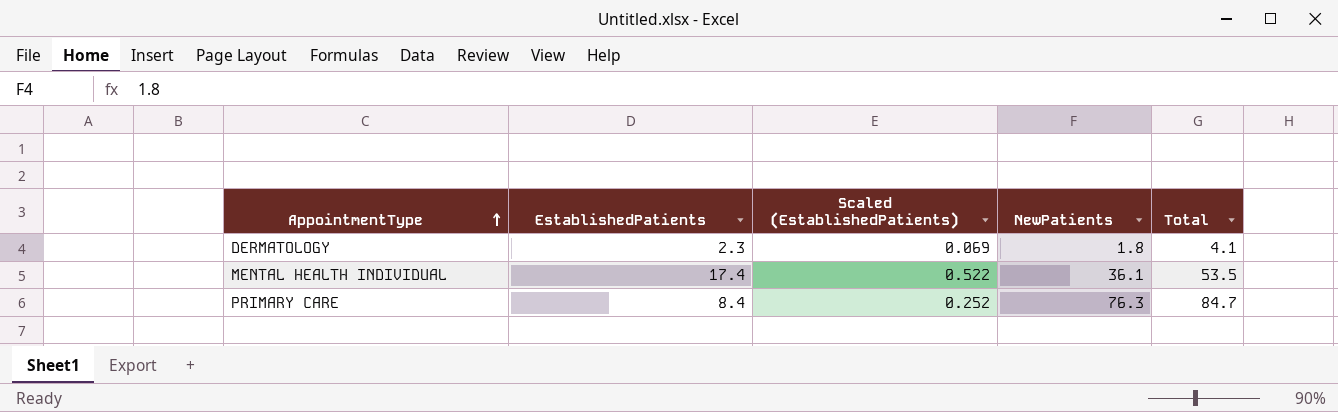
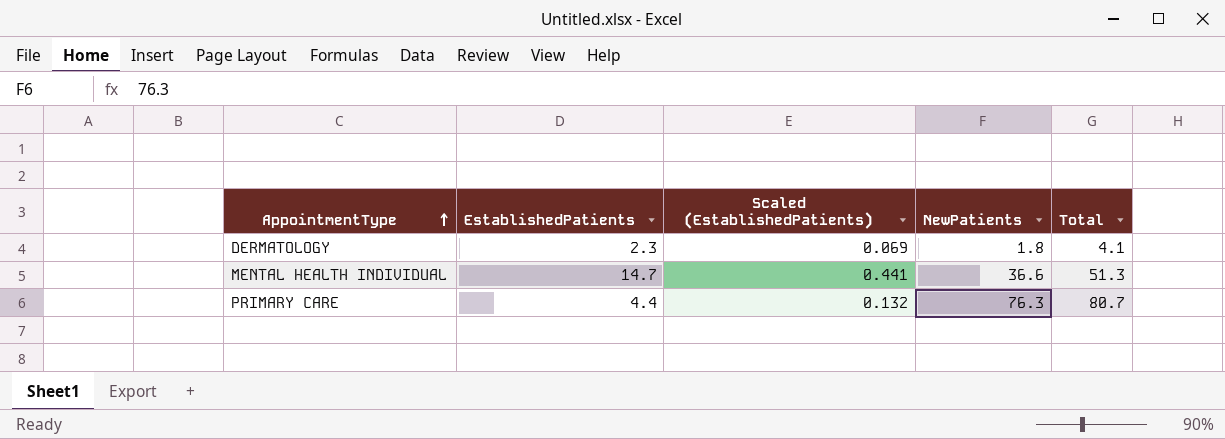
MENTAL HEALTH INDIVIDUAL | EstablishedPatients: 17.4 -> 14.7
MENTAL HEALTH INDIVIDUAL | Scaled (EstablishedPatients): 0.522 -> 0.441
MENTAL HEALTH INDIVIDUAL | NewPatients: 36.1 -> 36.6
MENTAL HEALTH INDIVIDUAL | Total: 53.5 -> 51.3
PRIMARY CARE | EstablishedPatients: 8.4 -> 4.4
PRIMARY CARE | Scaled (EstablishedPatients): 0.252 -> 0.132
PRIMARY CARE | Total: 84.7 -> 80.7

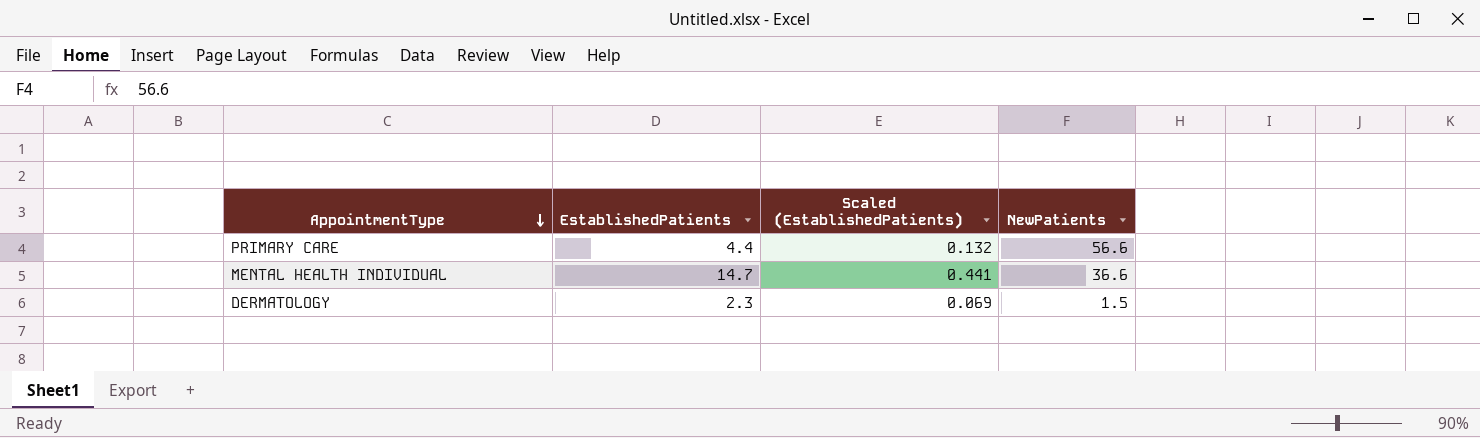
row order: AppointmentType ascending -> AppointmentType descending
column Total | formula: [EstablishedPatients] + [NewPatients] -> none
PRIMARY CARE | NewPatients: 76.3 -> 56.6
DERMATOLOGY | NewPatients: 1.8 -> 1.5

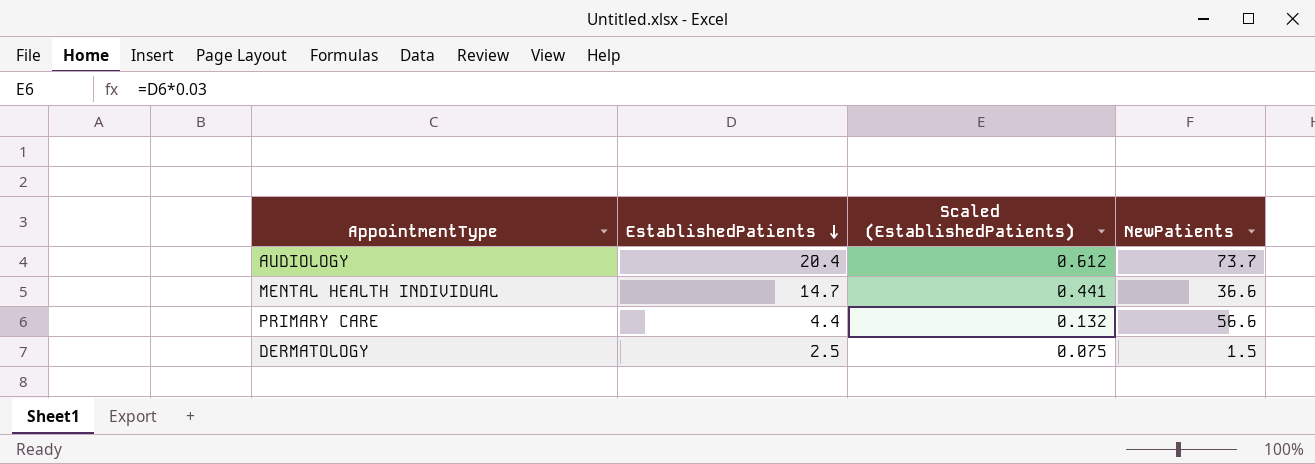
row order: AppointmentType descending -> EstablishedPatients descending
row AUDIOLOGY: none -> 20.4 | 0.612 | 73.7
DERMATOLOGY | EstablishedPatients: 2.3 -> 2.5
DERMATOLOGY | Scaled (EstablishedPatients): 0.069 -> 0.075

